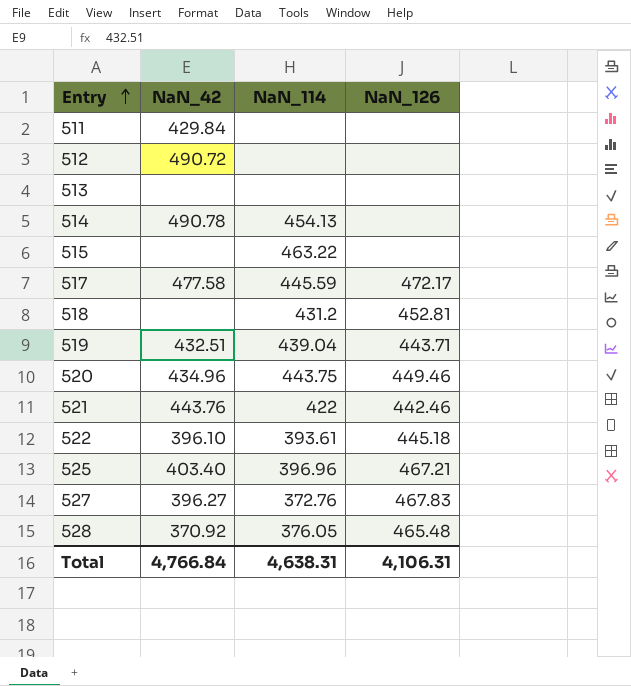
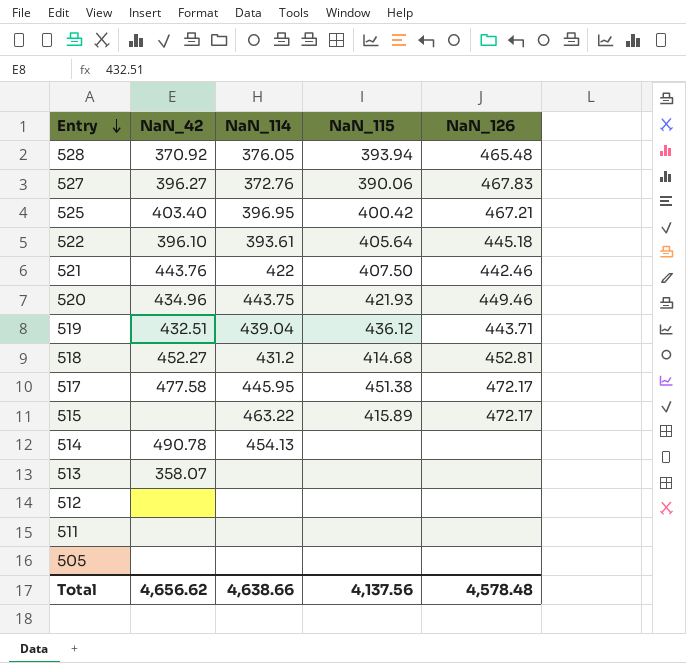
row order: Entry ascending -> Entry descending
column NaN_115 | position: none -> 4
525 | NaN_114: 396.96 -> 396.95
518 | NaN_42: none -> 452.27
517 | NaN_114: 445.59 -> 445.95
515 | NaN_126: none -> 472.17
513 | NaN_42: none -> 358.07
512 | NaN_42: 490.72 -> none
511 | NaN_42: 429.84 -> none
row 505: none -> none | none | none | none
Total | NaN_42: 4,766.84 -> 4,656.62
Total | NaN_114: 4,638.31 -> 4,638.66
Total | NaN_126: 4,106.31 -> 4,578.48

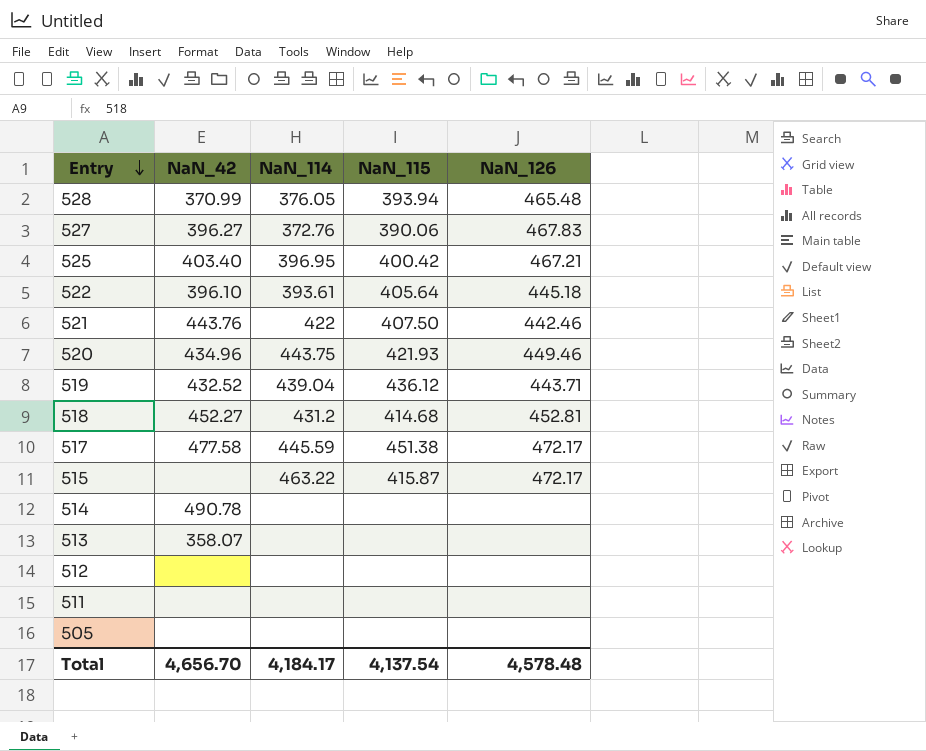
528 | NaN_42: 370.92 -> 370.99
519 | NaN_42: 432.51 -> 432.52
517 | NaN_114: 445.95 -> 445.59
515 | NaN_115: 415.89 -> 415.87
514 | NaN_114: 454.13 -> none
Total | NaN_42: 4,656.62 -> 4,656.70
Total | NaN_114: 4,638.66 -> 4,184.17
Total | NaN_115: 4,137.56 -> 4,137.54

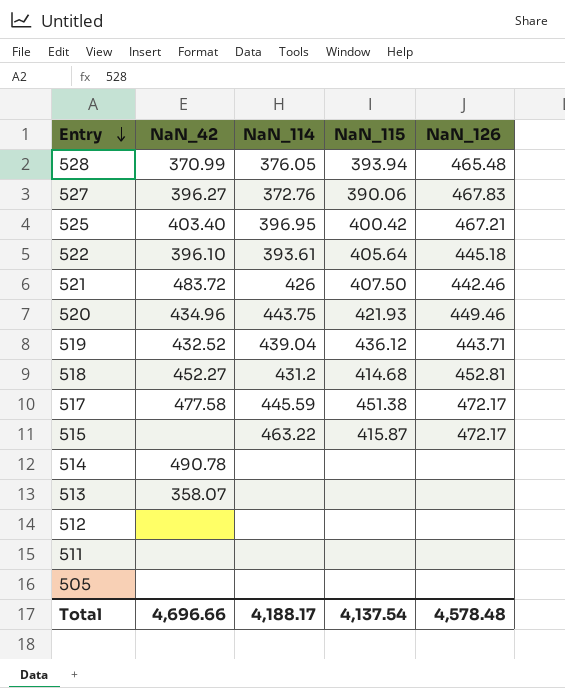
521 | NaN_42: 443.76 -> 483.72
521 | NaN_114: 422 -> 426
Total | NaN_42: 4,656.70 -> 4,696.66
Total | NaN_114: 4,184.17 -> 4,188.17

